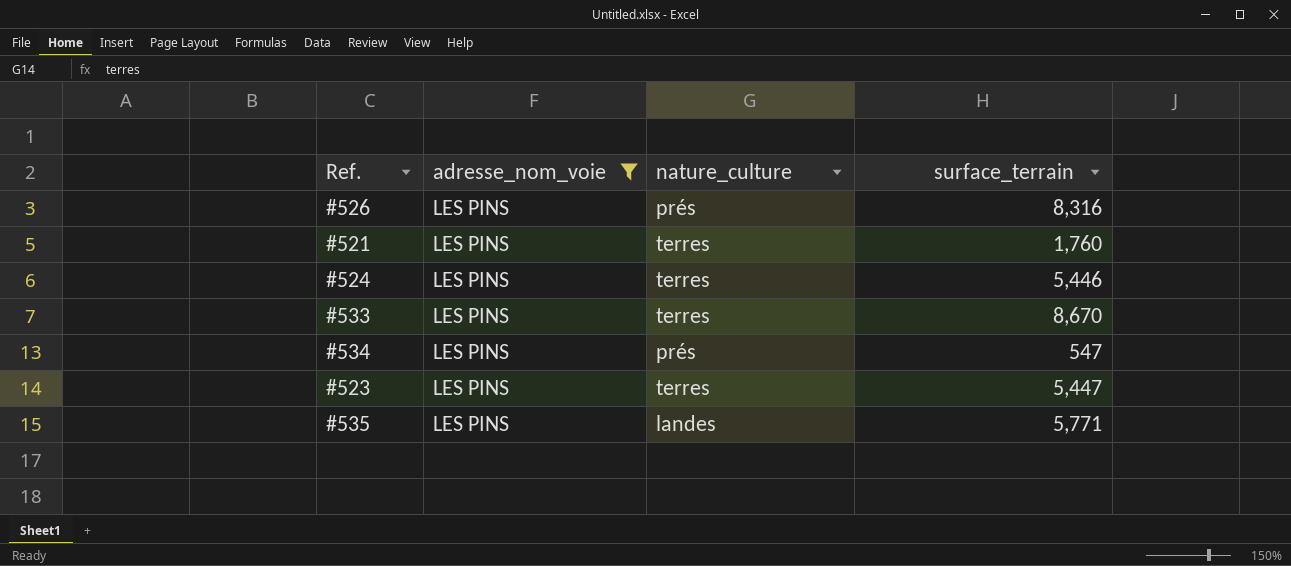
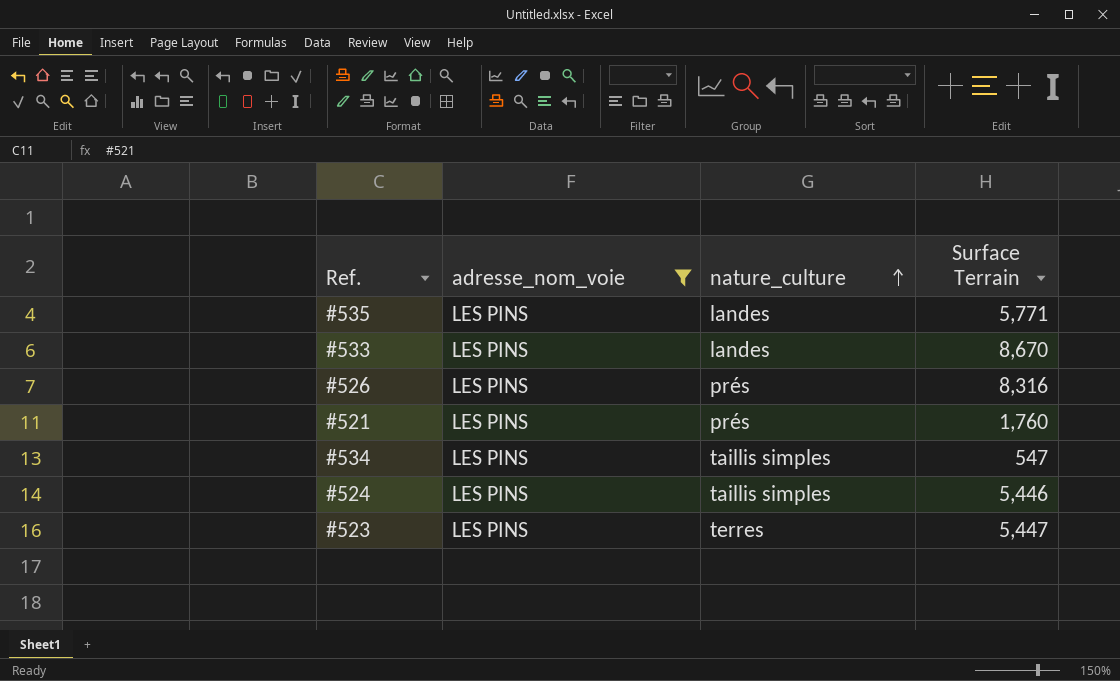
row order: none -> nature_culture ascending
column name: surface_terrain -> Surface Terrain
#533 | nature_culture: terres -> landes
#521 | nature_culture: terres -> prés
#534 | nature_culture: prés -> taillis simples
#524 | nature_culture: terres -> taillis simples

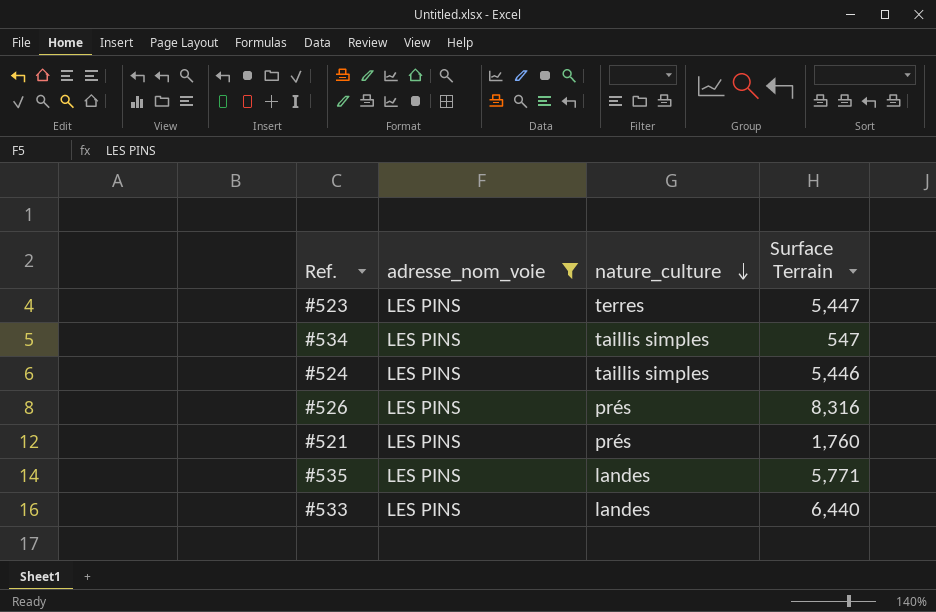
row order: nature_culture ascending -> nature_culture descending
#533 | Surface Terrain: 8,670 -> 6,440

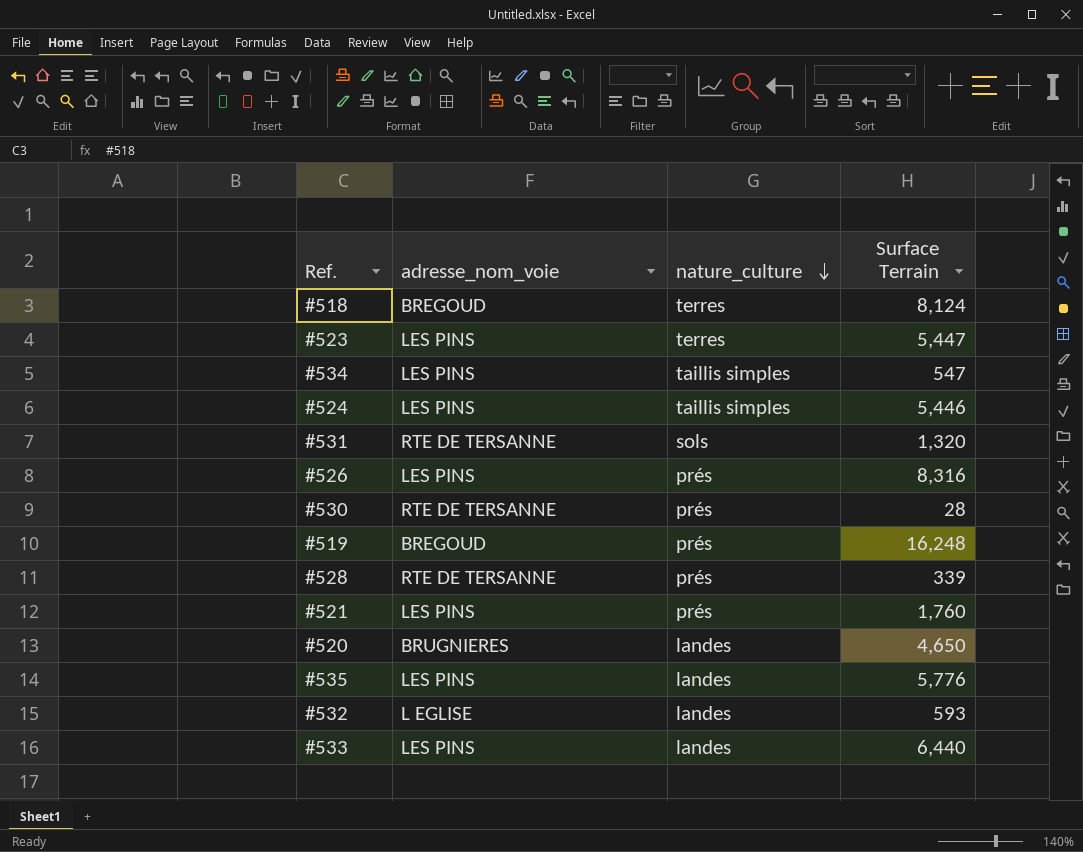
filter: adresse_nom_voie = LES PINS -> none
#535 | Surface Terrain: 5,771 -> 5,776

